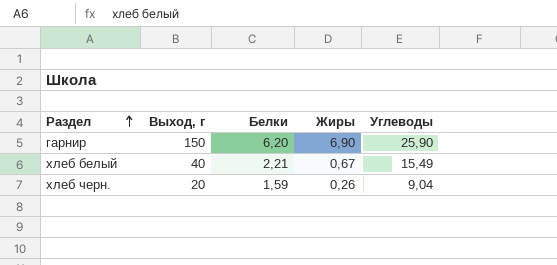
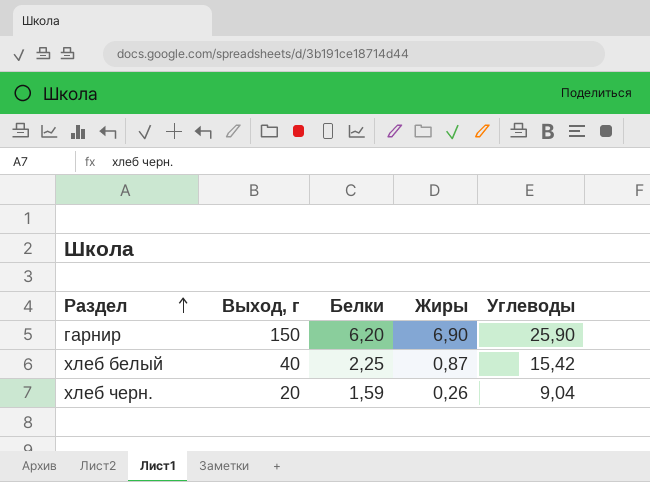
хлеб белый | Белки: 2,21 -> 2,25
хлеб белый | Жиры: 0,67 -> 0,87
хлеб белый | Углеводы: 15,49 -> 15,42

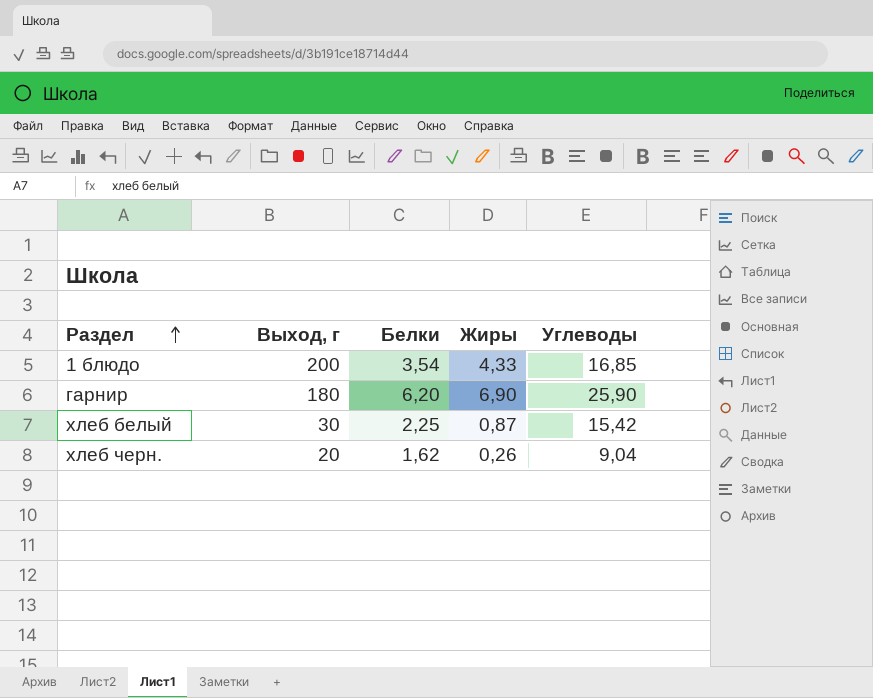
row 1 блюдо: none -> 200 | 3,54 | 4,33 | 16,85
гарнир | Выход, г: 150 -> 180
хлеб белый | Выход, г: 40 -> 30
хлеб черн. | Белки: 1,59 -> 1,62

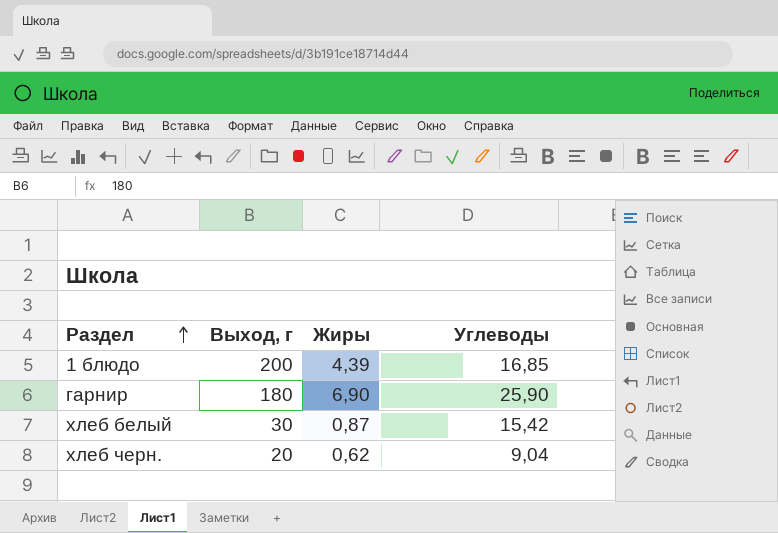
column Белки | position: 3 -> none
1 блюдо | Жиры: 4,33 -> 4,39
хлеб черн. | Жиры: 0,26 -> 0,62

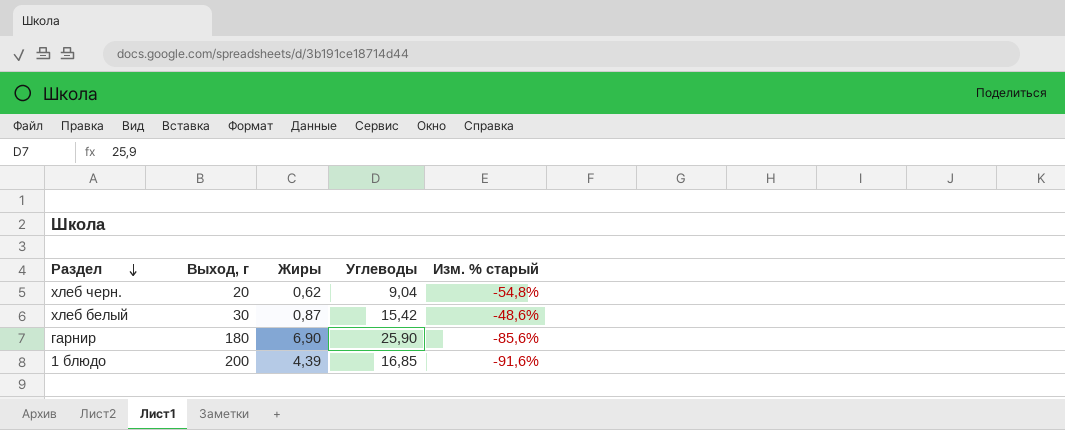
row order: Раздел ascending -> Раздел descending
column Изм. % старый | formula: none -> ([Углеводы] - [Выход, г]) / [Выход, г]

